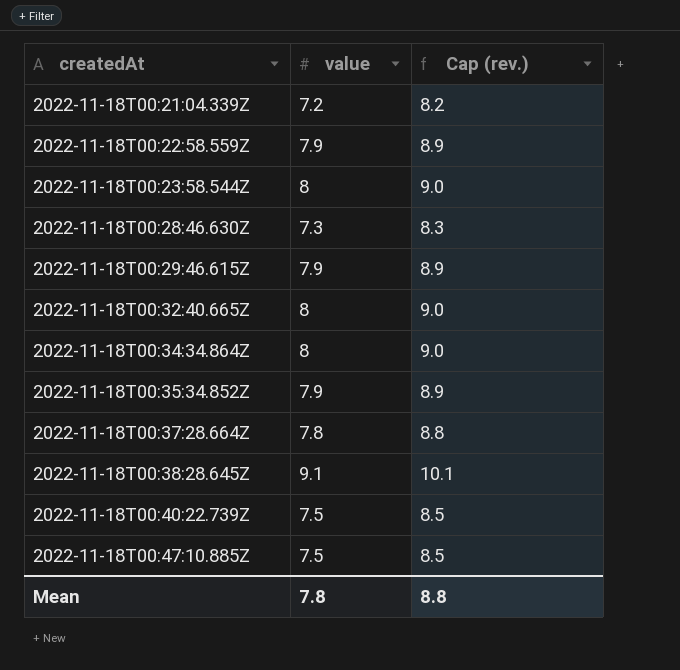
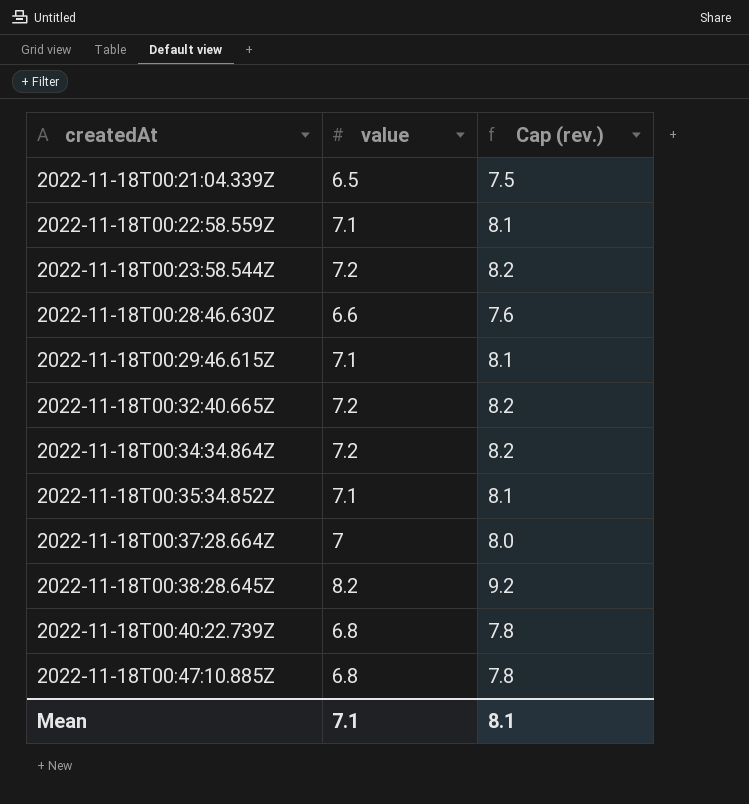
2022-11-18T00:21:04.339Z | value: 7.2 -> 6.5
2022-11-18T00:21:04.339Z | Cap (rev.): 8.2 -> 7.5
2022-11-18T00:22:58.559Z | value: 7.9 -> 7.1
2022-11-18T00:22:58.559Z | Cap (rev.): 8.9 -> 8.1
2022-11-18T00:23:58.544Z | value: 8 -> 7.2
2022-11-18T00:23:58.544Z | Cap (rev.): 9.0 -> 8.2
2022-11-18T00:28:46.630Z | value: 7.3 -> 6.6
2022-11-18T00:28:46.630Z | Cap (rev.): 8.3 -> 7.6
2022-11-18T00:29:46.615Z | value: 7.9 -> 7.1
2022-11-18T00:29:46.615Z | Cap (rev.): 8.9 -> 8.1
2022-11-18T00:32:40.665Z | value: 8 -> 7.2
2022-11-18T00:32:40.665Z | Cap (rev.): 9.0 -> 8.2
2022-11-18T00:34:34.864Z | value: 8 -> 7.2
2022-11-18T00:34:34.864Z | Cap (rev.): 9.0 -> 8.2
2022-11-18T00:35:34.852Z | value: 7.9 -> 7.1
2022-11-18T00:35:34.852Z | Cap (rev.): 8.9 -> 8.1
2022-11-18T00:37:28.664Z | value: 7.8 -> 7
2022-11-18T00:37:28.664Z | Cap (rev.): 8.8 -> 8.0
2022-11-18T00:38:28.645Z | value: 9.1 -> 8.2
2022-11-18T00:38:28.645Z | Cap (rev.): 10.1 -> 9.2
2022-11-18T00:40:22.739Z | value: 7.5 -> 6.8
2022-11-18T00:40:22.739Z | Cap (rev.): 8.5 -> 7.8
2022-11-18T00:47:10.885Z | value: 7.5 -> 6.8
2022-11-18T00:47:10.885Z | Cap (rev.): 8.5 -> 7.8
Mean | value: 7.8 -> 7.1
Mean | Cap (rev.): 8.8 -> 8.1

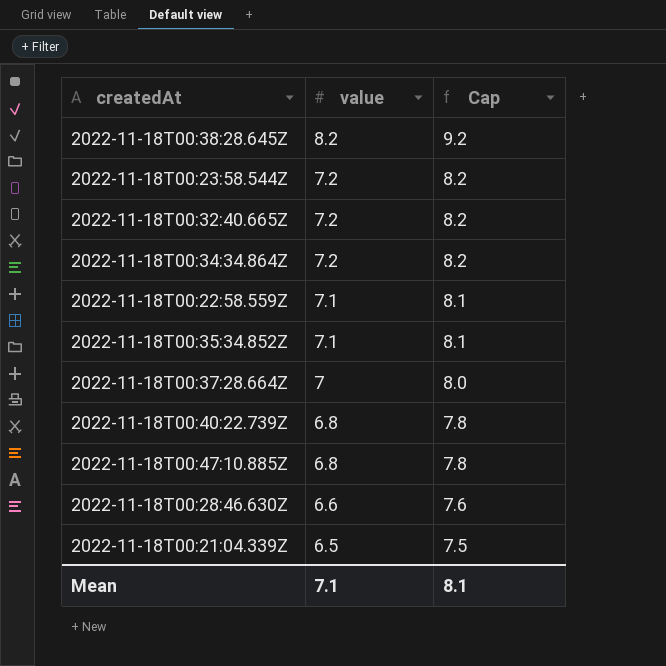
row order: createdAt ascending -> value descending
column name: Cap (rev.) -> Cap
row 2022-11-18T00:29:46.615Z: 7.1 | 8.1 -> none

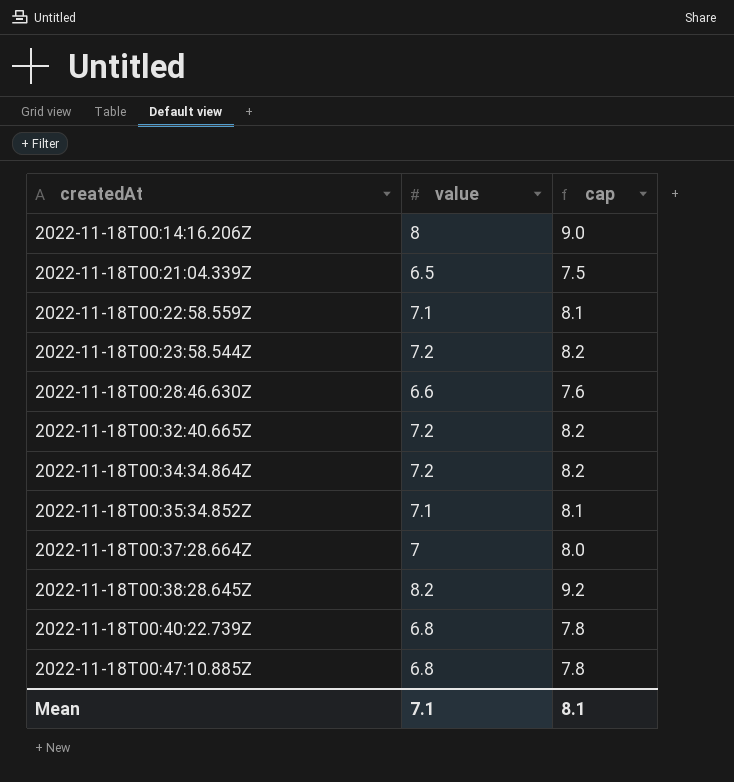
row order: value descending -> createdAt ascending
column name: Cap -> cap
row 2022-11-18T00:14:16.206Z: none -> 8 | 9.0

